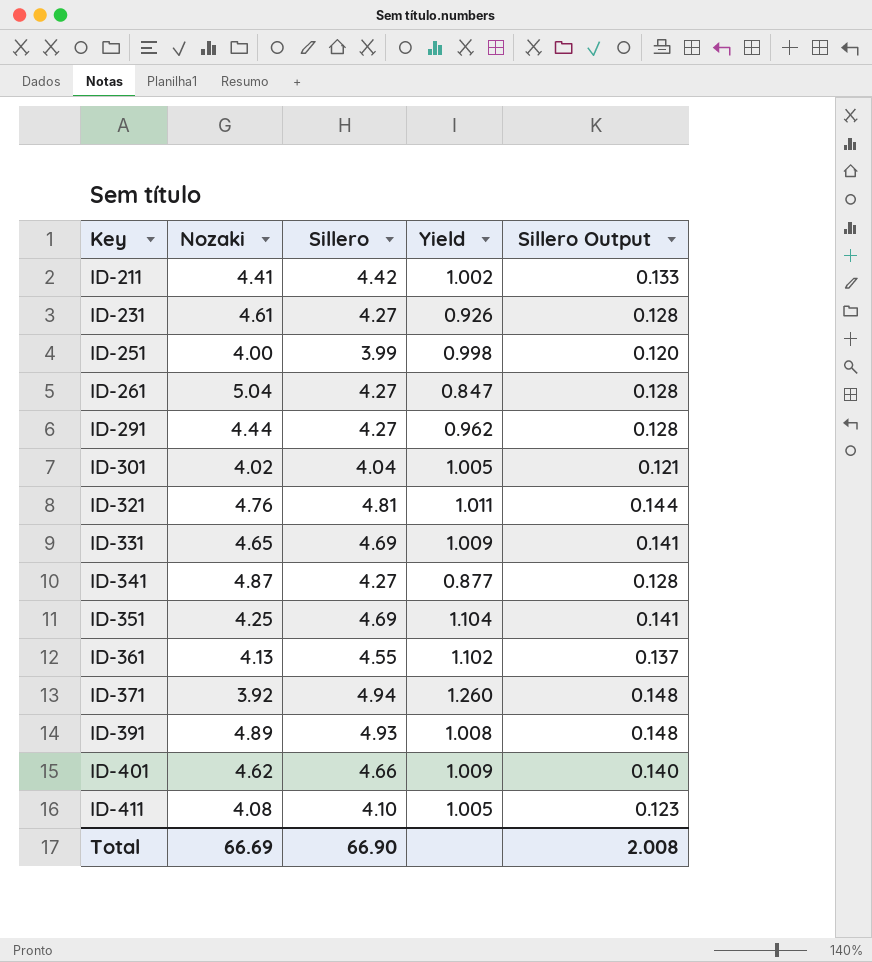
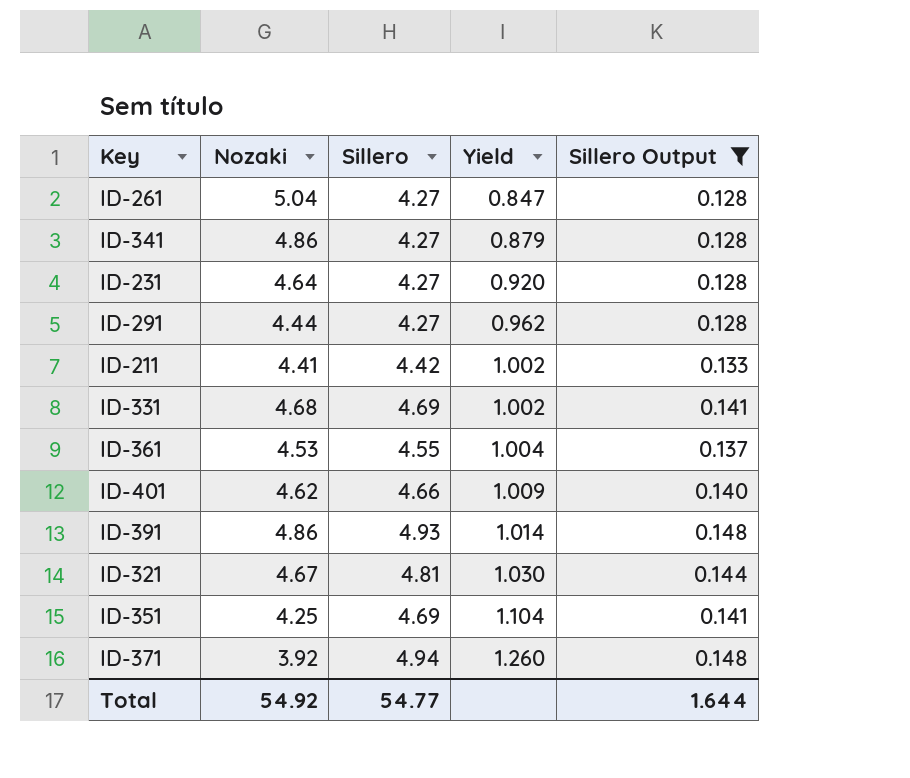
filter: none -> Sillero Output >= 0.128
row order: Key ascending -> Yield ascending
ID-341 | Nozaki: 4.87 -> 4.86
ID-341 | Yield: 0.877 -> 0.879
ID-231 | Nozaki: 4.61 -> 4.64
ID-231 | Yield: 0.926 -> 0.920
ID-331 | Nozaki: 4.65 -> 4.68
ID-331 | Yield: 1.009 -> 1.002
ID-361 | Nozaki: 4.13 -> 4.53
ID-361 | Yield: 1.102 -> 1.004
ID-391 | Nozaki: 4.89 -> 4.86
ID-391 | Yield: 1.008 -> 1.014
ID-321 | Nozaki: 4.76 -> 4.67
ID-321 | Yield: 1.011 -> 1.030
Total | Nozaki: 66.69 -> 54.92
Total | Sillero: 66.90 -> 54.77
Total | Sillero Output: 2.008 -> 1.644

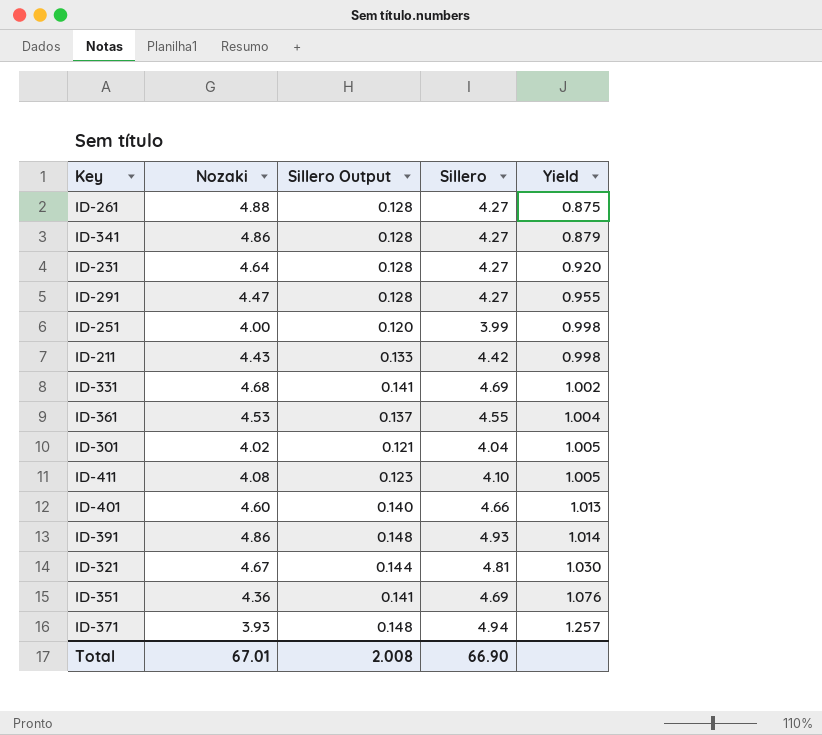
filter: Sillero Output >= 0.128 -> none
column Sillero Output | position: 5 -> 3
ID-261 | Nozaki: 5.04 -> 4.88
ID-261 | Yield: 0.847 -> 0.875
ID-291 | Nozaki: 4.44 -> 4.47
ID-291 | Yield: 0.962 -> 0.955
ID-211 | Nozaki: 4.41 -> 4.43
ID-211 | Yield: 1.002 -> 0.998
ID-401 | Nozaki: 4.62 -> 4.60
ID-401 | Yield: 1.009 -> 1.013
ID-351 | Nozaki: 4.25 -> 4.36
ID-351 | Yield: 1.104 -> 1.076
ID-371 | Nozaki: 3.92 -> 3.93
ID-371 | Yield: 1.260 -> 1.257
Total | Nozaki: 54.92 -> 67.01
Total | Sillero Output: 1.644 -> 2.008
Total | Sillero: 54.77 -> 66.90

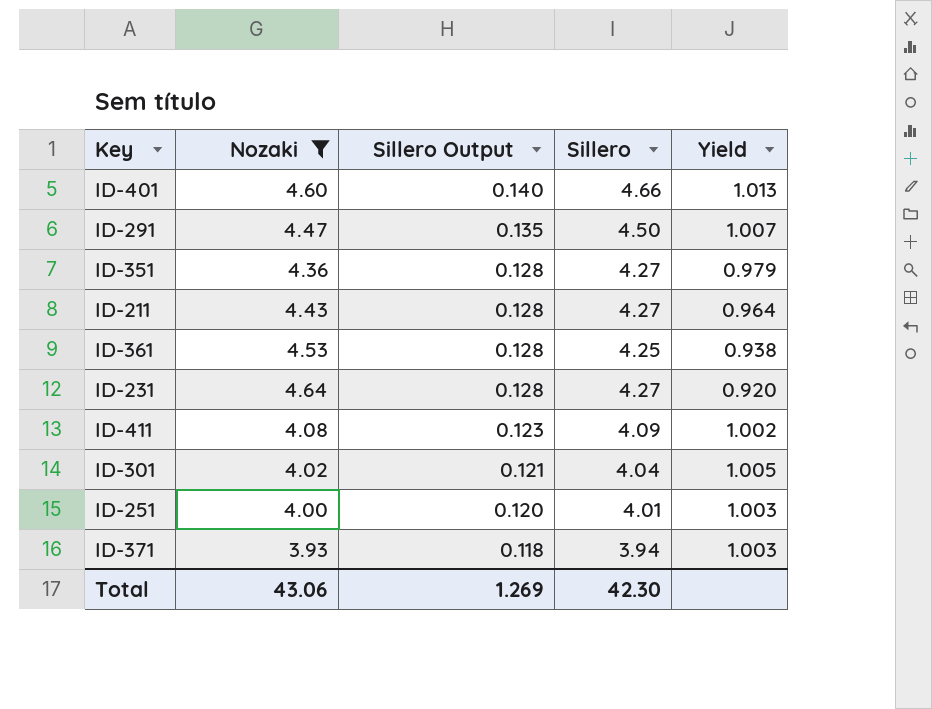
filter: none -> Nozaki <= 4.64
row order: Yield ascending -> Sillero Output descending
ID-291 | Sillero Output: 0.128 -> 0.135
ID-291 | Sillero: 4.27 -> 4.50
ID-291 | Yield: 0.955 -> 1.007
ID-351 | Sillero Output: 0.141 -> 0.128
ID-351 | Sillero: 4.69 -> 4.27
ID-351 | Yield: 1.076 -> 0.979
ID-211 | Sillero Output: 0.133 -> 0.128
ID-211 | Sillero: 4.42 -> 4.27
ID-211 | Yield: 0.998 -> 0.964
ID-361 | Sillero Output: 0.137 -> 0.128
ID-361 | Sillero: 4.55 -> 4.25
ID-361 | Yield: 1.004 -> 0.938
ID-411 | Sillero: 4.10 -> 4.09
ID-411 | Yield: 1.005 -> 1.002
ID-251 | Sillero: 3.99 -> 4.01
ID-251 | Yield: 0.998 -> 1.003
ID-371 | Sillero Output: 0.148 -> 0.118
ID-371 | Sillero: 4.94 -> 3.94
ID-371 | Yield: 1.257 -> 1.003
Total | Nozaki: 67.01 -> 43.06
Total | Sillero Output: 2.008 -> 1.269
Total | Sillero: 66.90 -> 42.30

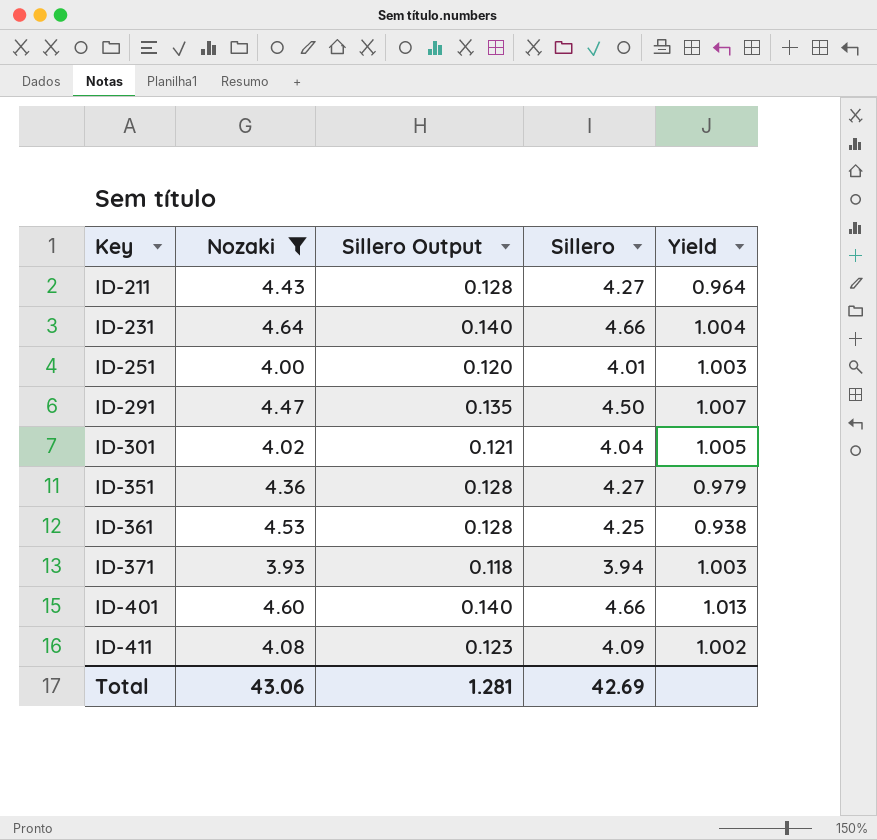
row order: Sillero Output descending -> Key ascending
ID-231 | Sillero Output: 0.128 -> 0.140
ID-231 | Sillero: 4.27 -> 4.66
ID-231 | Yield: 0.920 -> 1.004
Total | Sillero Output: 1.269 -> 1.281
Total | Sillero: 42.30 -> 42.69

